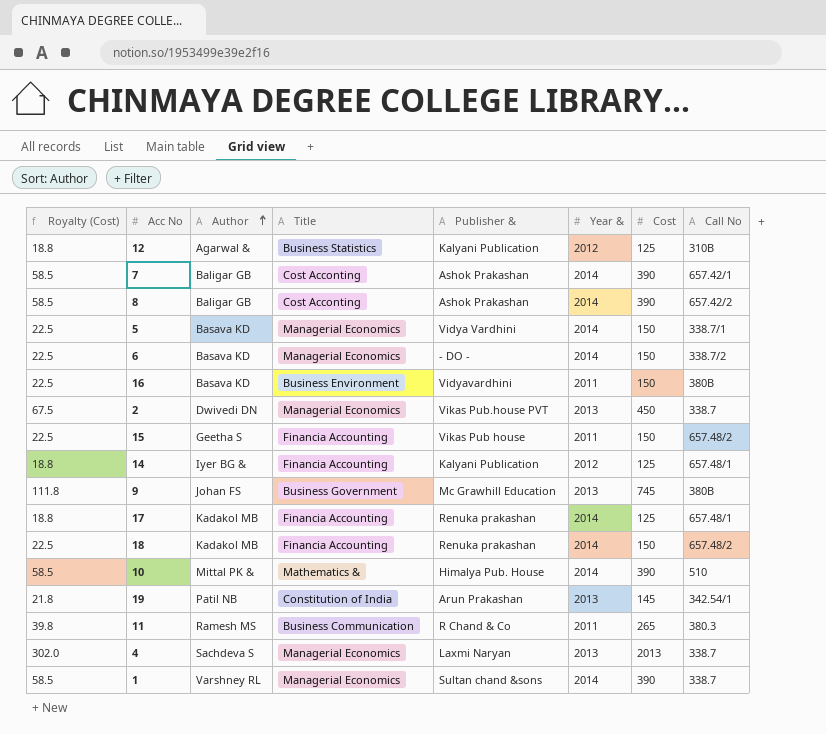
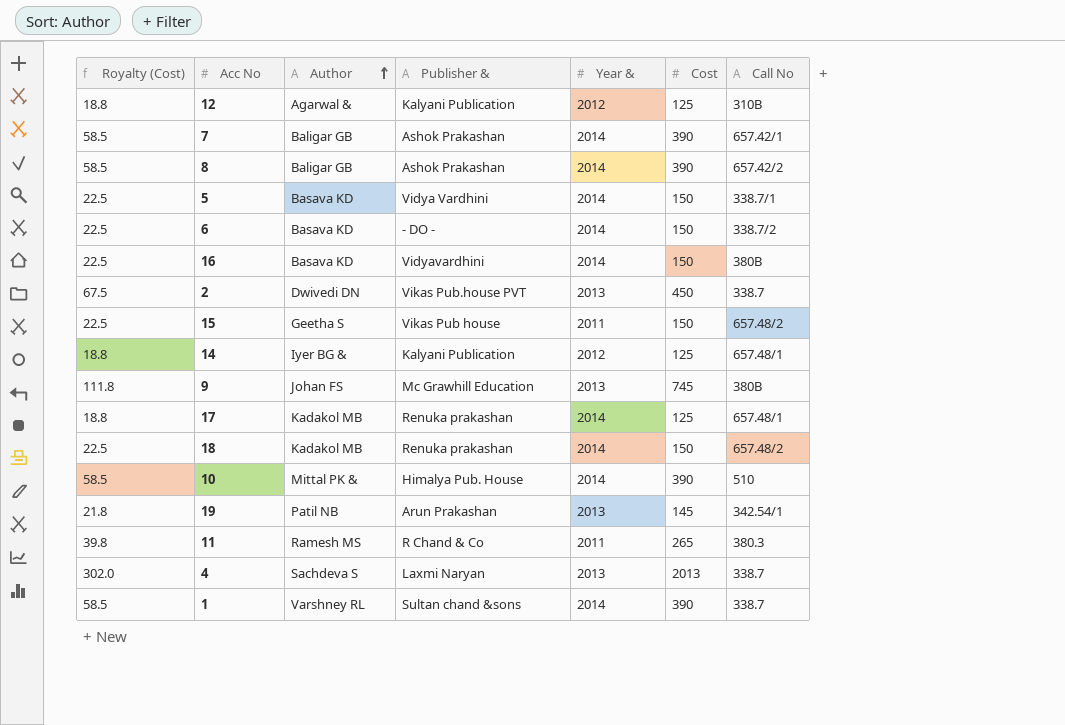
column Title | position: 4 -> none
16 | Year &: 2011 -> 2014

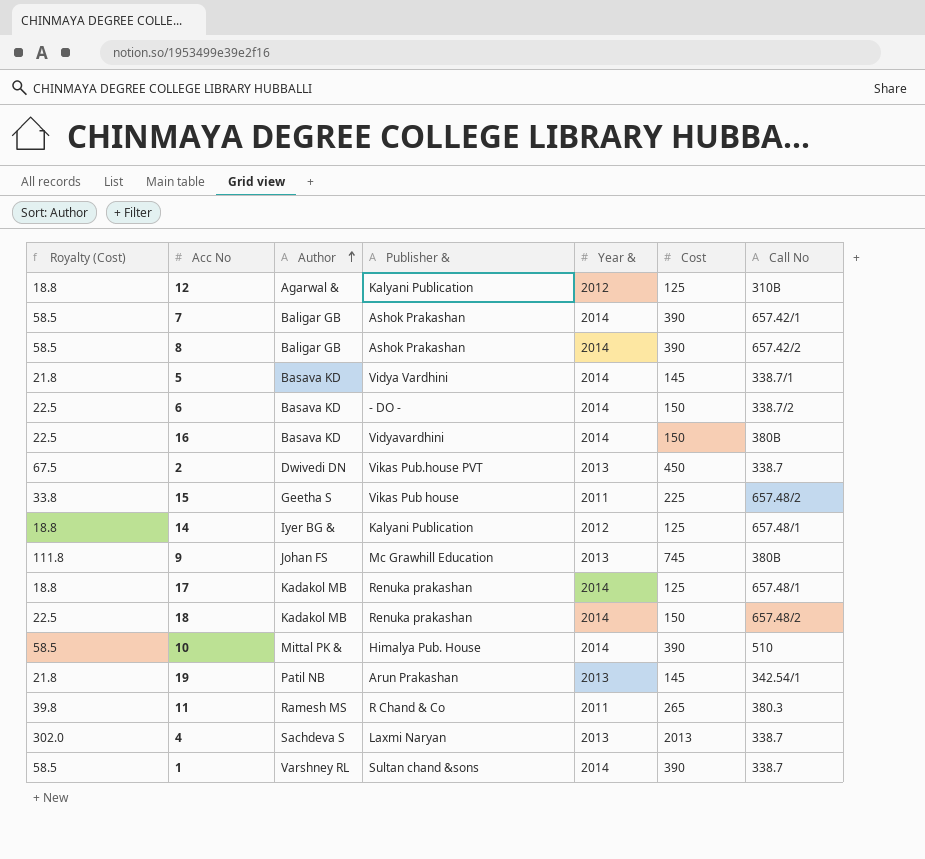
5 | Royalty (Cost): 22.5 -> 21.8
5 | Cost: 150 -> 145
15 | Royalty (Cost): 22.5 -> 33.8
15 | Cost: 150 -> 225

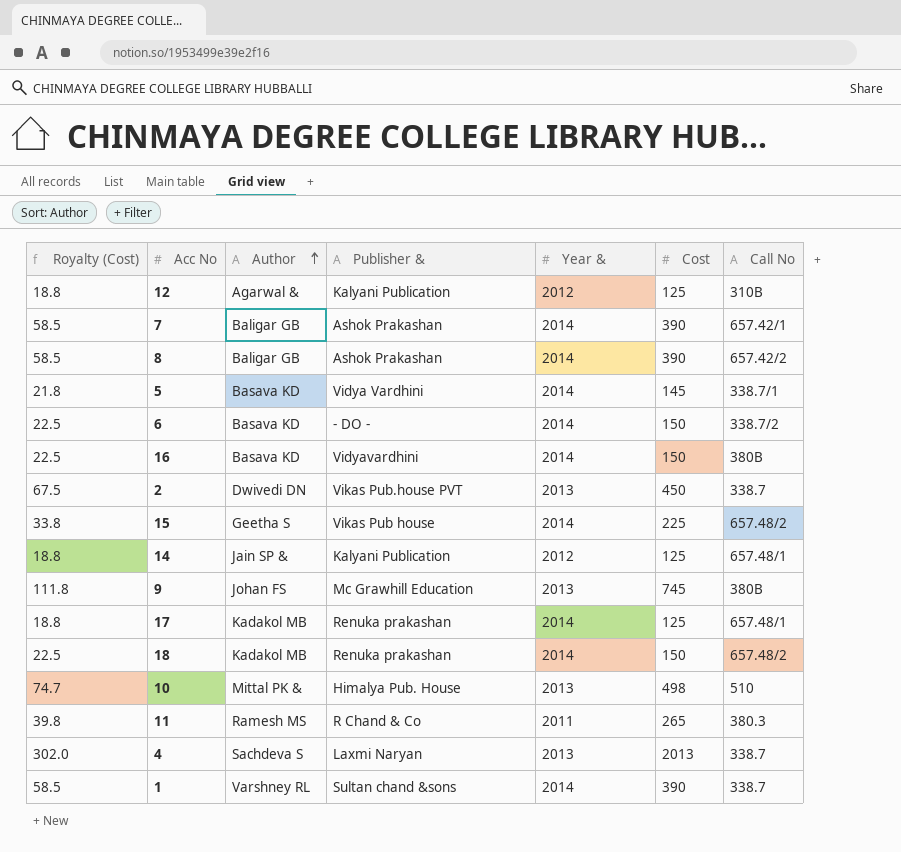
row 19: 21.8 | Patil NB | Arun Prakashan | 2013 | 145 | 342.54/1 -> none
15 | Year &: 2011 -> 2014
14 | Author: Iyer BG & -> Jain SP &
10 | Royalty (Cost): 58.5 -> 74.7
10 | Year &: 2014 -> 2013
10 | Cost: 390 -> 498

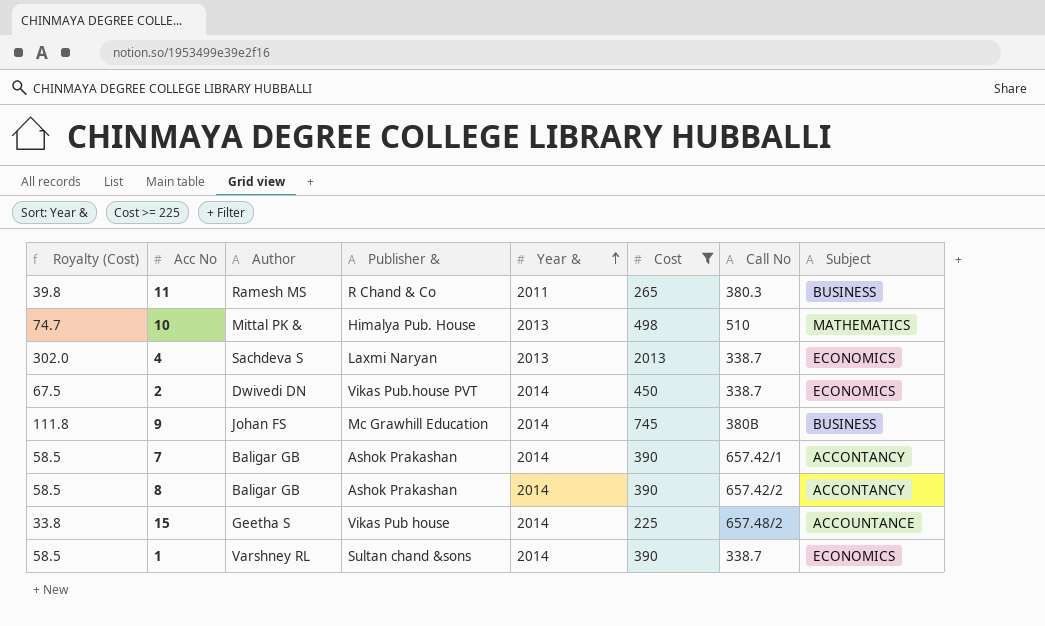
filter: none -> Cost >= 225
row order: Author ascending -> Year & ascending
column Subject | position: none -> 8
2 | Year &: 2013 -> 2014
9 | Year &: 2013 -> 2014

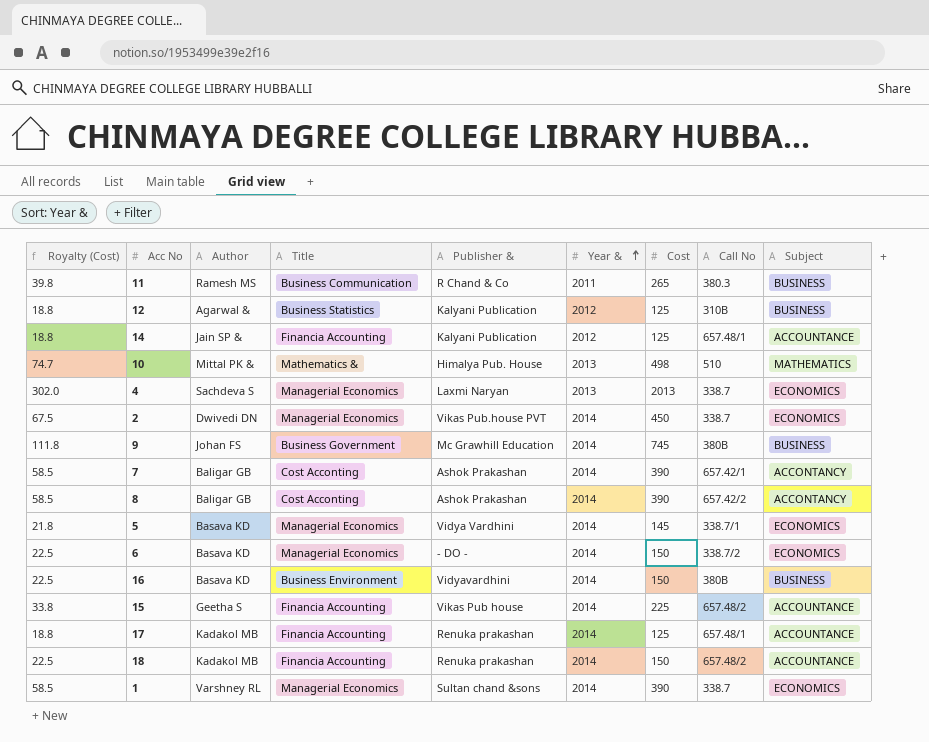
filter: Cost >= 225 -> none
column Title | position: none -> 4

